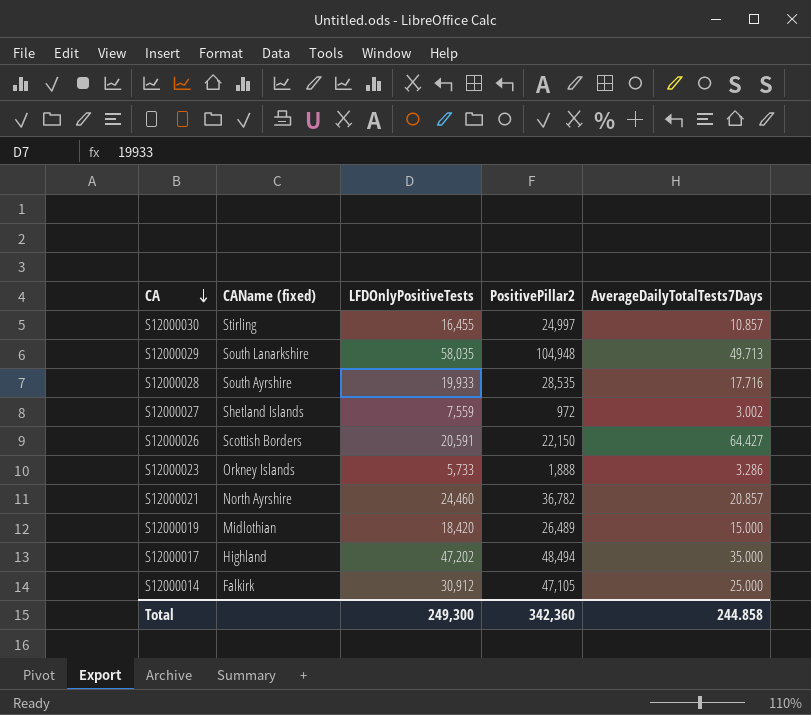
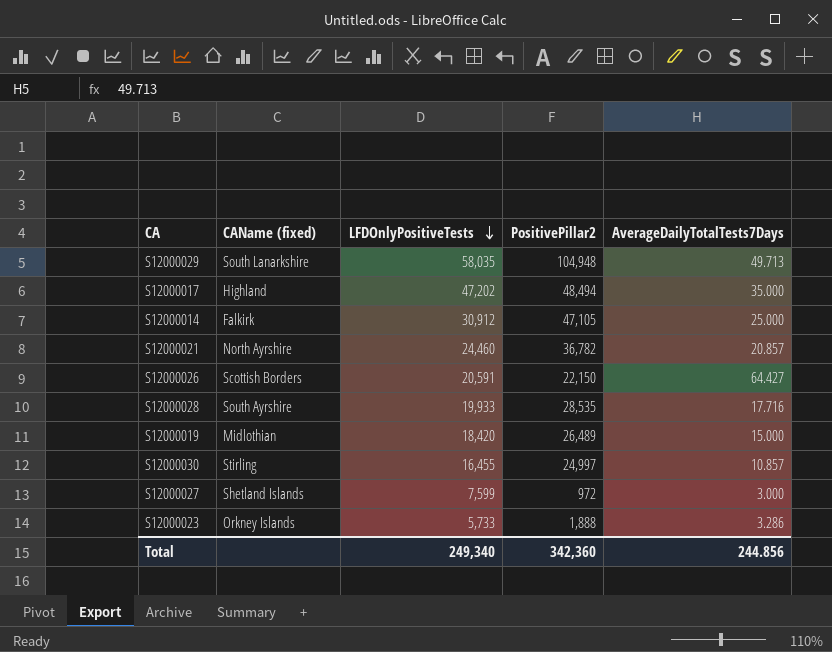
row order: CA descending -> LFDOnlyPositiveTests descending
S12000027 | LFDOnlyPositiveTests: 7,559 -> 7,599
S12000027 | AverageDailyTotalTests7Days: 3.002 -> 3.000
Total | LFDOnlyPositiveTests: 249,300 -> 249,340
Total | AverageDailyTotalTests7Days: 244.858 -> 244.856

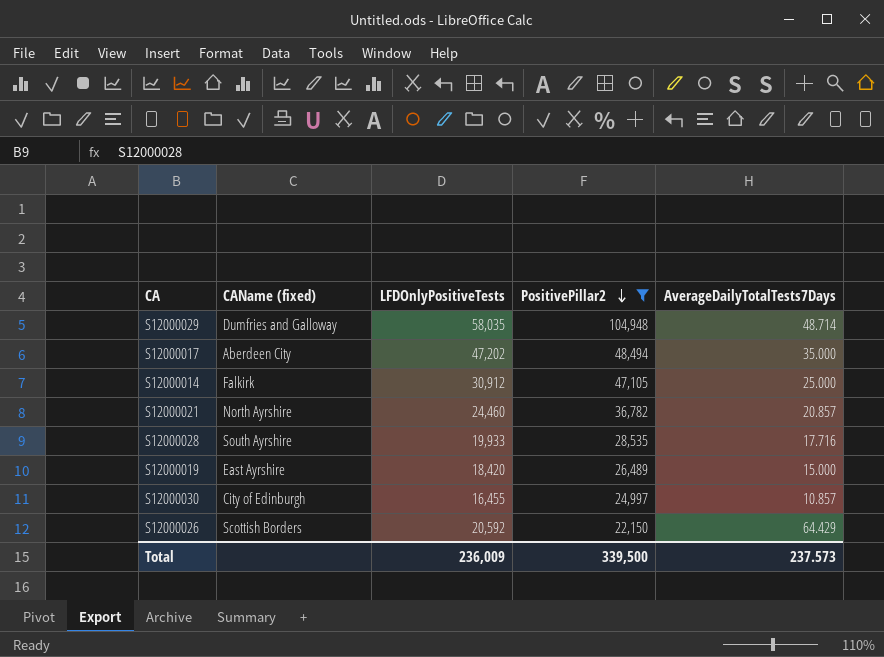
filter: none -> PositivePillar2 >= 22,150
row order: LFDOnlyPositiveTests descending -> PositivePillar2 descending
S12000029 | CAName (fixed): South Lanarkshire -> Dumfries and Galloway
S12000029 | AverageDailyTotalTests7Days: 49.713 -> 48.714
S12000017 | CAName (fixed): Highland -> Aberdeen City
S12000019 | CAName (fixed): Midlothian -> East Ayrshire
S12000030 | CAName (fixed): Stirling -> City of Edinburgh
S12000026 | LFDOnlyPositiveTests: 20,591 -> 20,592
S12000026 | AverageDailyTotalTests7Days: 64.427 -> 64.429
Total | LFDOnlyPositiveTests: 249,340 -> 236,009
Total | PositivePillar2: 342,360 -> 339,500
Total | AverageDailyTotalTests7Days: 244.856 -> 237.573

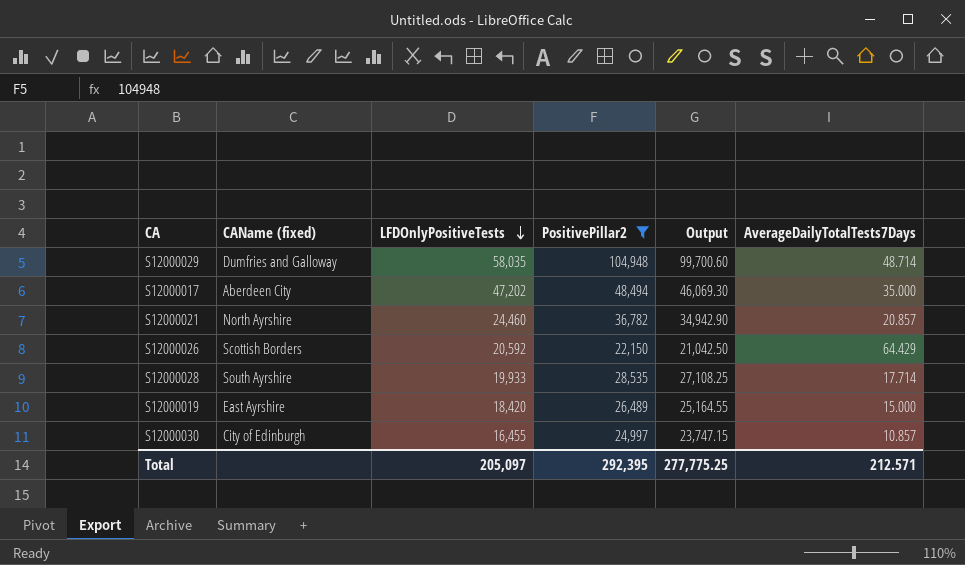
row order: PositivePillar2 descending -> LFDOnlyPositiveTests descending
column Output | formula: none -> [PositivePillar2] * 0.95
row S12000014: Falkirk | 30,912 | 47,105 | 25.000 -> none
S12000028 | AverageDailyTotalTests7Days: 17.716 -> 17.714
Total | LFDOnlyPositiveTests: 236,009 -> 205,097
Total | PositivePillar2: 339,500 -> 292,395
Total | AverageDailyTotalTests7Days: 237.573 -> 212.571

